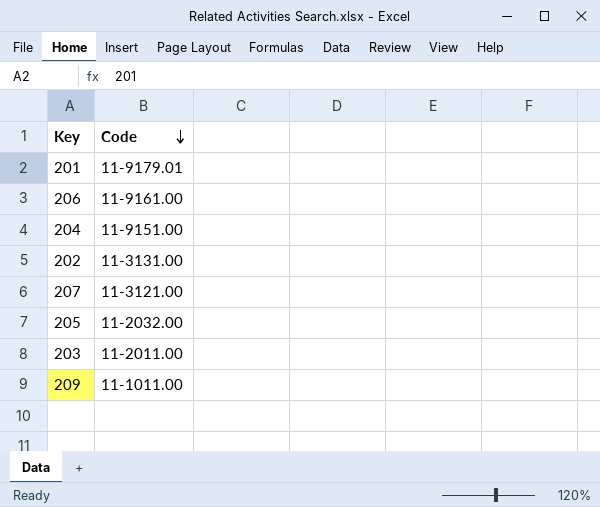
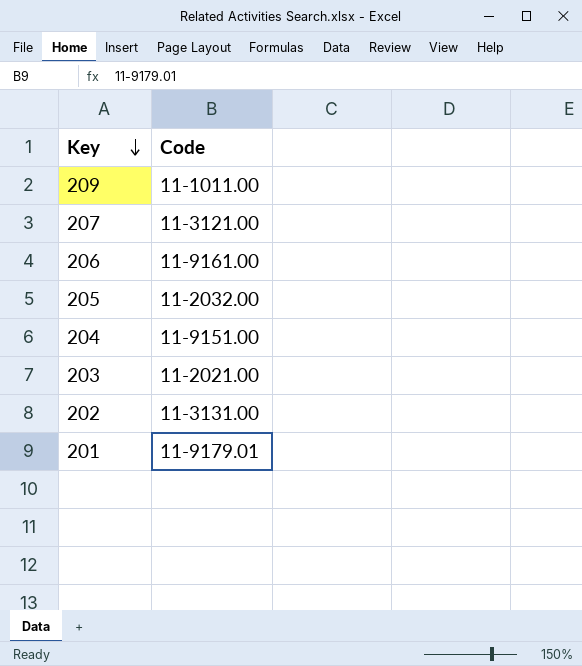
row order: Code descending -> Key descending
203 | Code: 11-2011.00 -> 11-2021.00

